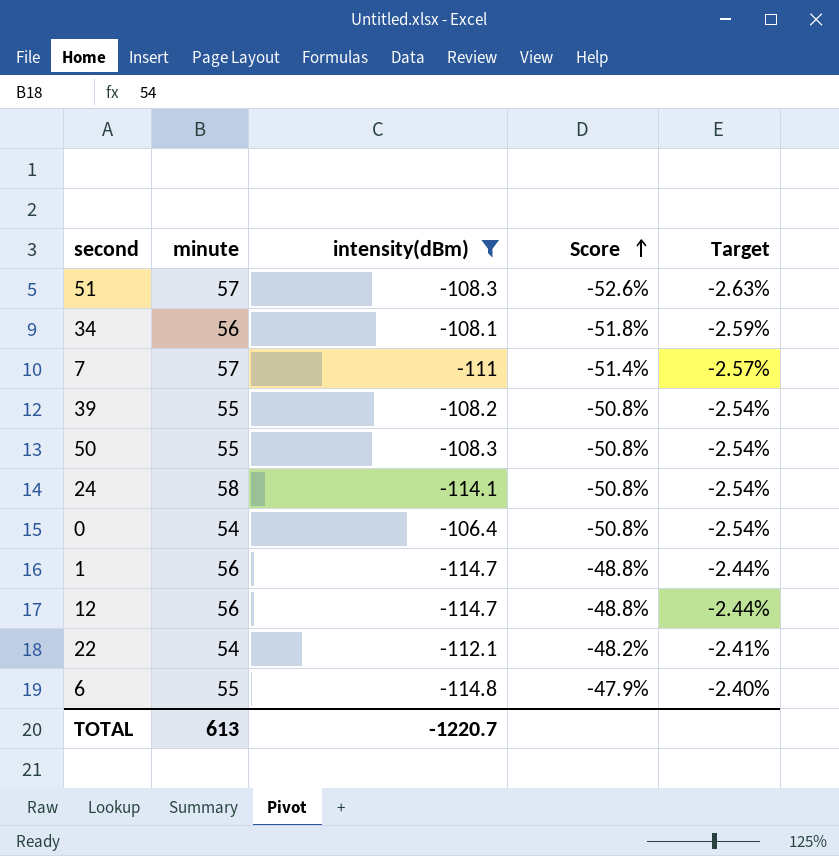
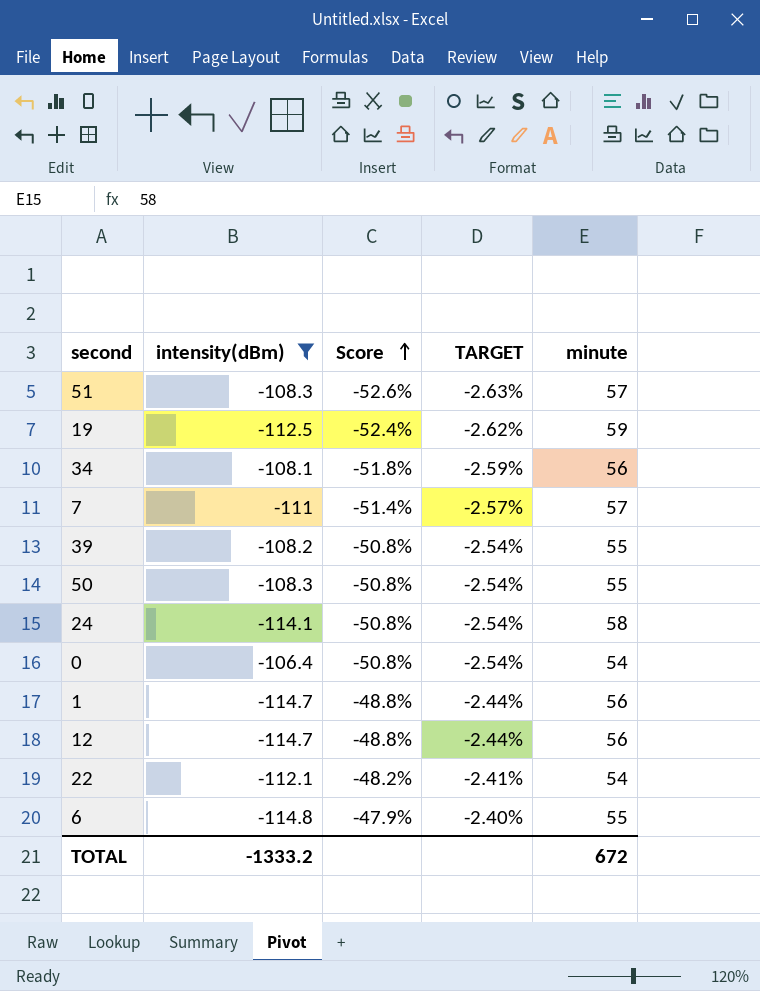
column name: Target -> TARGET
column minute | position: 2 -> 5
row 19: none -> -112.5 | -52.4% | -2.62% | 59
TOTAL | intensity(dBm): -1220.7 -> -1333.2
TOTAL | minute: 613 -> 672

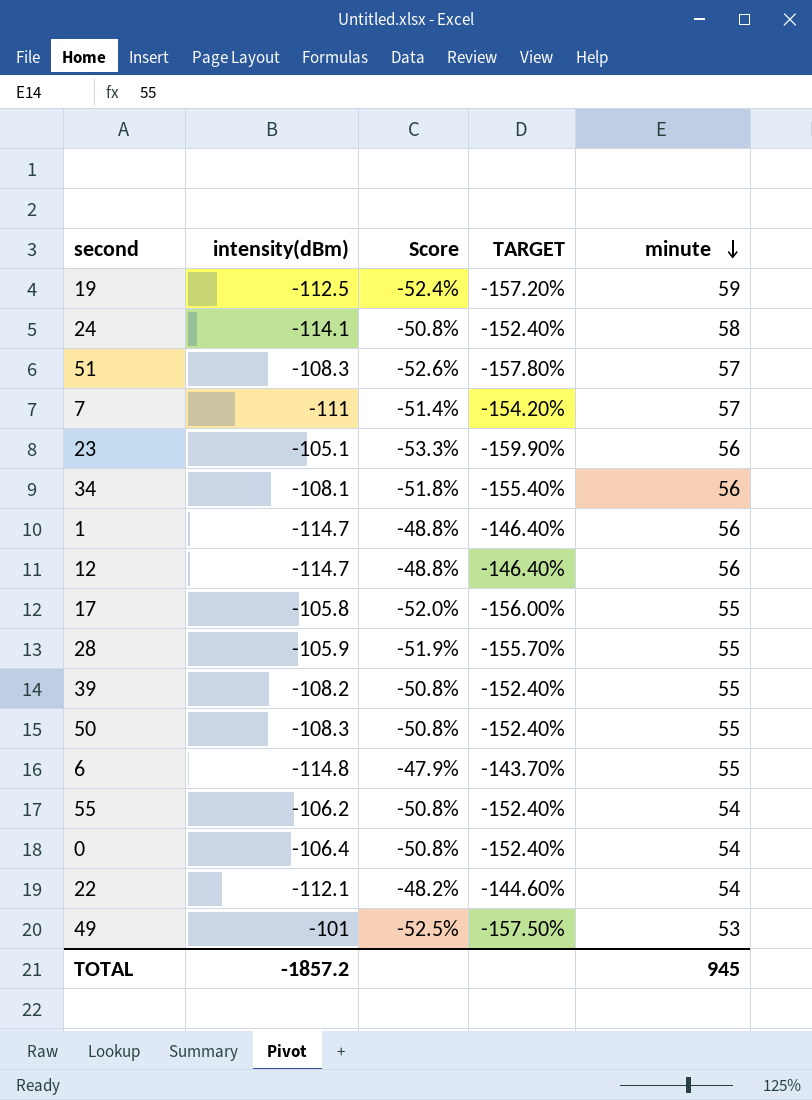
filter: intensity(dBm) <= -106.4 -> none
row order: Score ascending -> minute descending
column TARGET | formula: [Score] * 0.05 -> [Score] * 3
TOTAL | intensity(dBm): -1333.2 -> -1857.2
TOTAL | minute: 672 -> 945

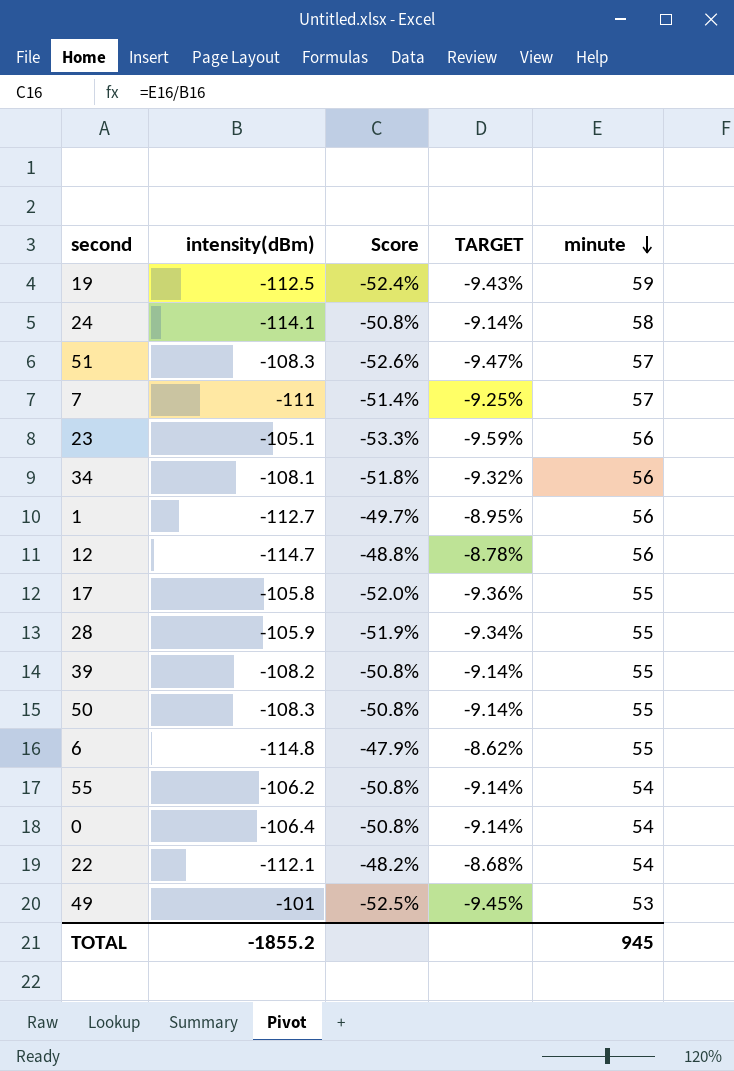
column TARGET | formula: [Score] * 3 -> [Score] * 0.18
1 | intensity(dBm): -114.7 -> -112.7
1 | Score: -48.8% -> -49.7%
TOTAL | intensity(dBm): -1857.2 -> -1855.2

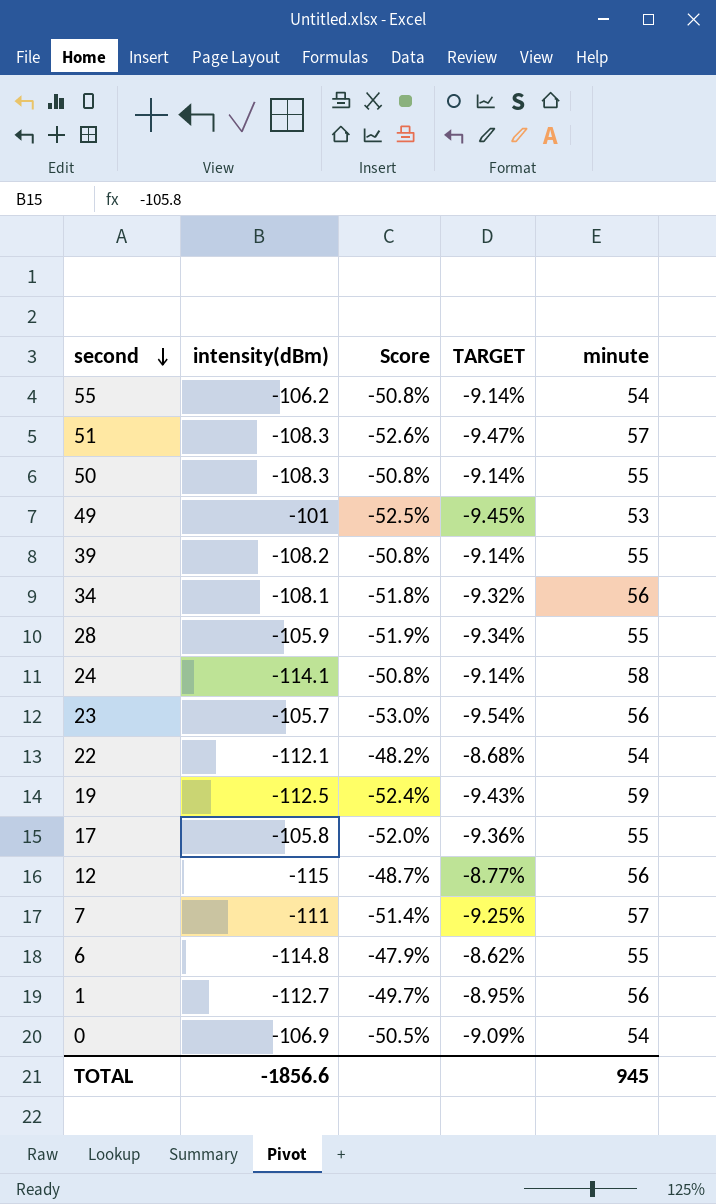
row order: minute descending -> second descending
23 | intensity(dBm): -105.1 -> -105.7
23 | Score: -53.3% -> -53.0%
23 | TARGET: -9.59% -> -9.54%
12 | intensity(dBm): -114.7 -> -115
12 | Score: -48.8% -> -48.7%
12 | TARGET: -8.78% -> -8.77%
0 | intensity(dBm): -106.4 -> -106.9
0 | Score: -50.8% -> -50.5%
0 | TARGET: -9.14% -> -9.09%
TOTAL | intensity(dBm): -1855.2 -> -1856.6

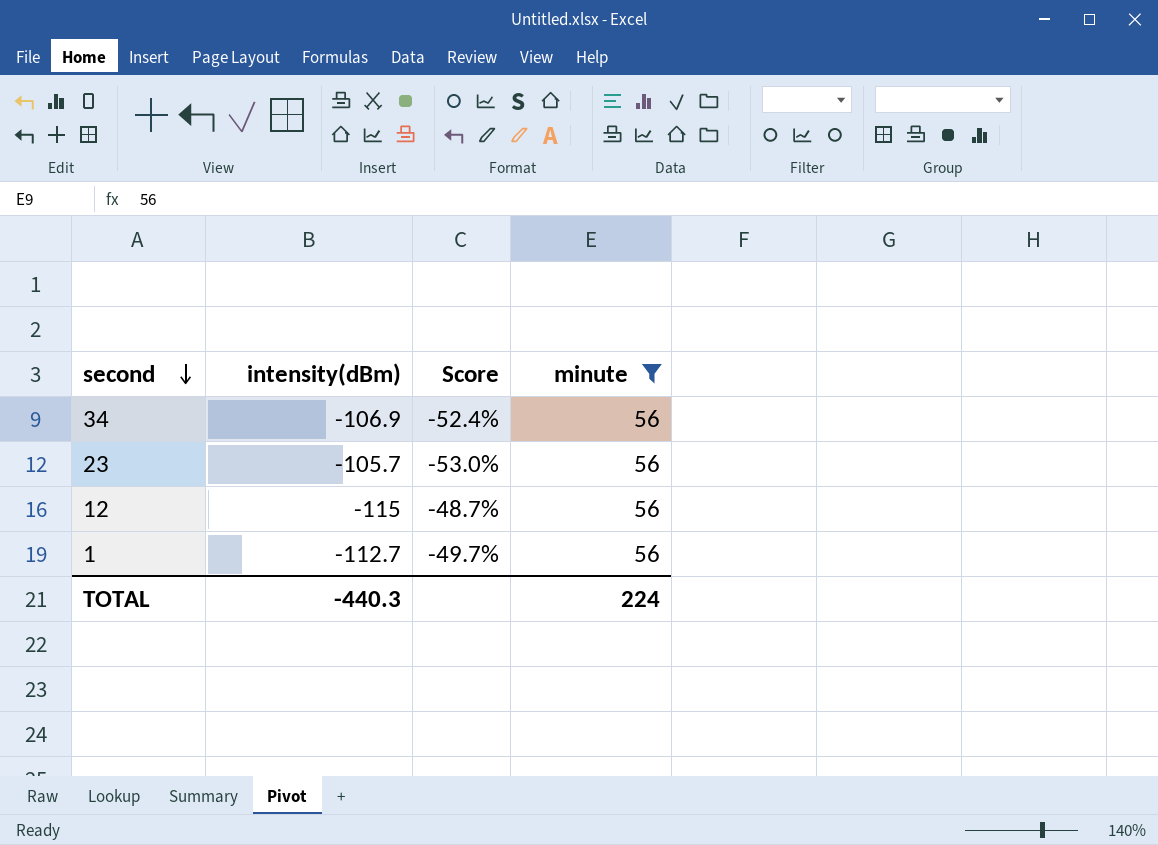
filter: none -> minute = 56
column TARGET | formula: [Score] * 0.18 -> none
34 | intensity(dBm): -108.1 -> -106.9
34 | Score: -51.8% -> -52.4%
TOTAL | intensity(dBm): -1856.6 -> -440.3
TOTAL | minute: 945 -> 224

